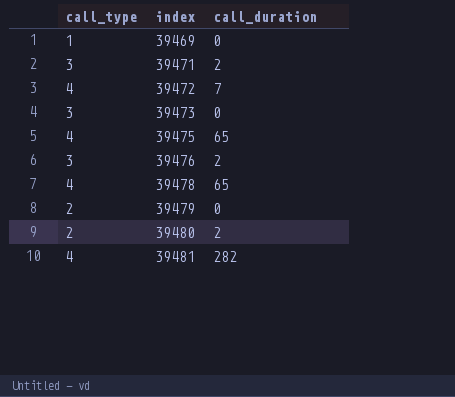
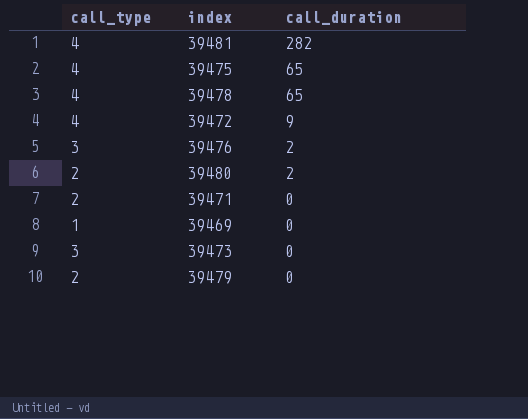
row order: index ascending -> call_duration descending
39472 | call_duration: 7 -> 9
39471 | call_type: 3 -> 2
39471 | call_duration: 2 -> 0

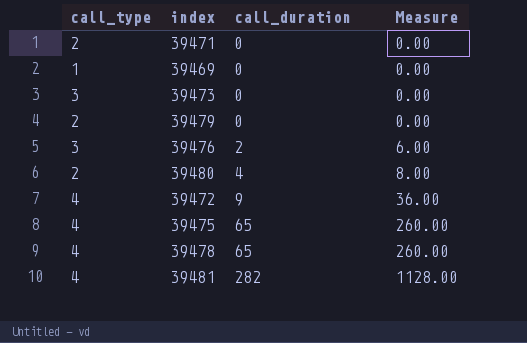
row order: call_duration descending -> call_duration ascending
column Measure | formula: none -> [call_type] * [call_duration]
39480 | call_duration: 2 -> 4

